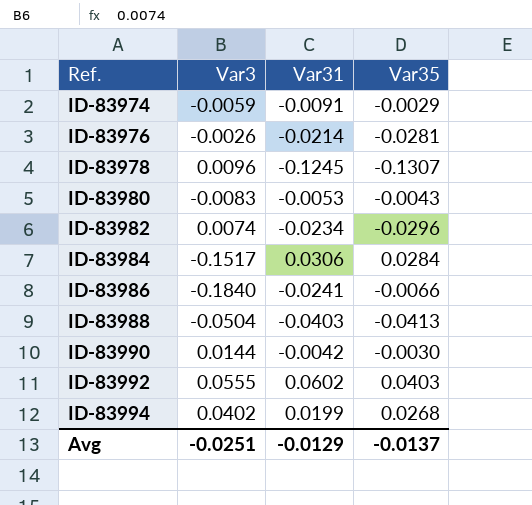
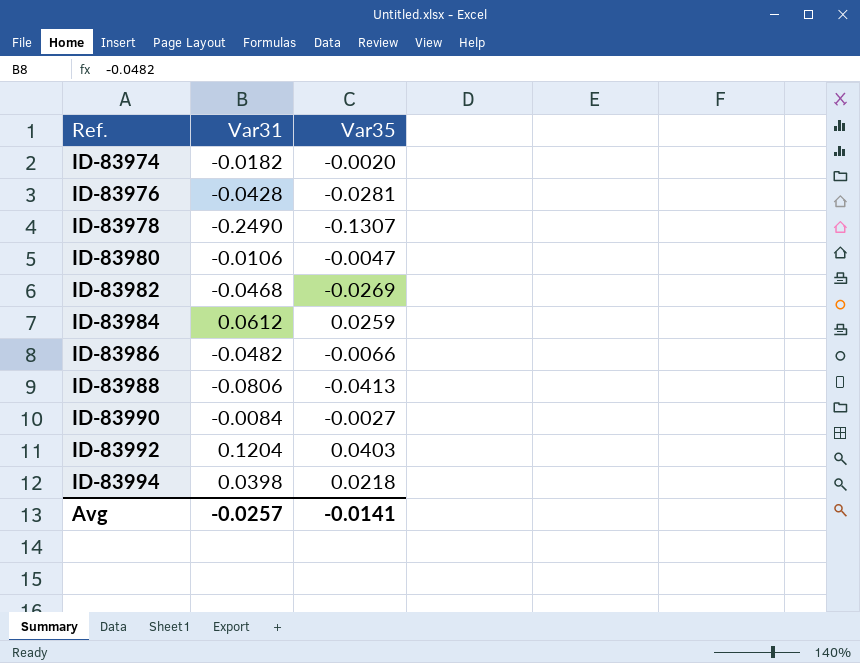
column Var3 | position: 2 -> none
ID-83974 | Var31: -0.0091 -> -0.0182
ID-83974 | Var35: -0.0029 -> -0.0020
ID-83976 | Var31: -0.0214 -> -0.0428
ID-83978 | Var31: -0.1245 -> -0.2490
ID-83980 | Var31: -0.0053 -> -0.0106
ID-83980 | Var35: -0.0043 -> -0.0047
ID-83982 | Var31: -0.0234 -> -0.0468
ID-83982 | Var35: -0.0296 -> -0.0269
ID-83984 | Var31: 0.0306 -> 0.0612
ID-83984 | Var35: 0.0284 -> 0.0259
ID-83986 | Var31: -0.0241 -> -0.0482
ID-83988 | Var31: -0.0403 -> -0.0806
ID-83990 | Var31: -0.0042 -> -0.0084
ID-83990 | Var35: -0.0030 -> -0.0027
ID-83992 | Var31: 0.0602 -> 0.1204
ID-83994 | Var31: 0.0199 -> 0.0398
ID-83994 | Var35: 0.0268 -> 0.0218
Avg | Var31: -0.0129 -> -0.0257
Avg | Var35: -0.0137 -> -0.0141

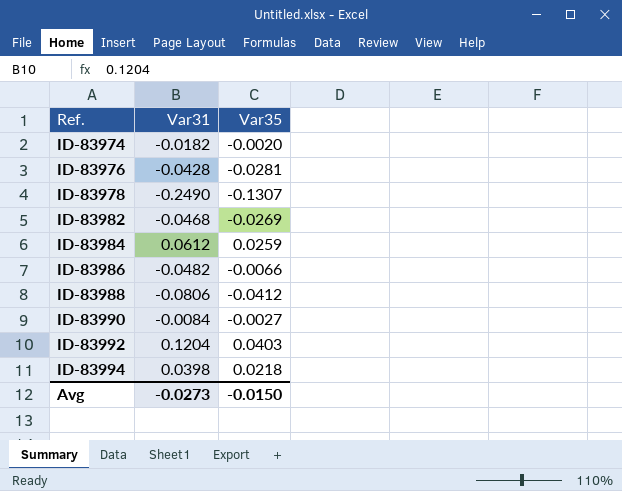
row ID-83980: -0.0106 | -0.0047 -> none
ID-83988 | Var35: -0.0413 -> -0.0412
Avg | Var31: -0.0257 -> -0.0273
Avg | Var35: -0.0141 -> -0.0150

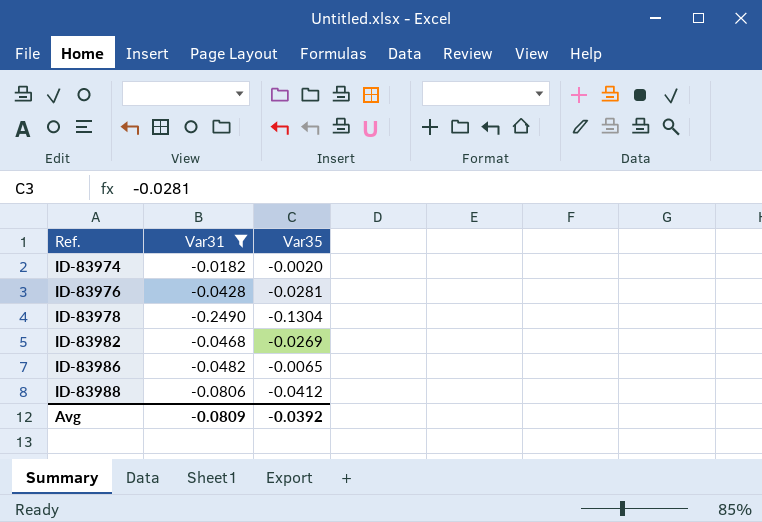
filter: none -> Var31 <= -0.0182
ID-83978 | Var35: -0.1307 -> -0.1304
ID-83986 | Var35: -0.0066 -> -0.0065
Avg | Var31: -0.0273 -> -0.0809
Avg | Var35: -0.0150 -> -0.0392

